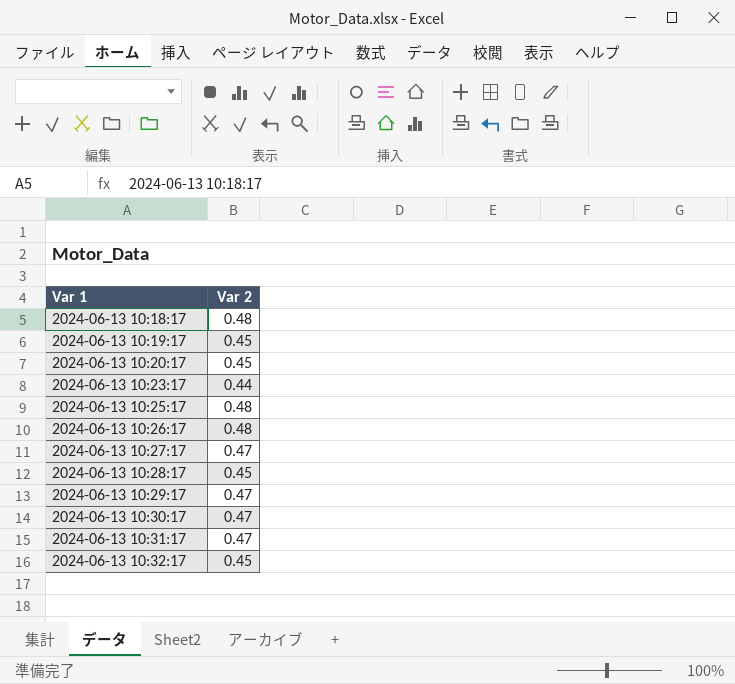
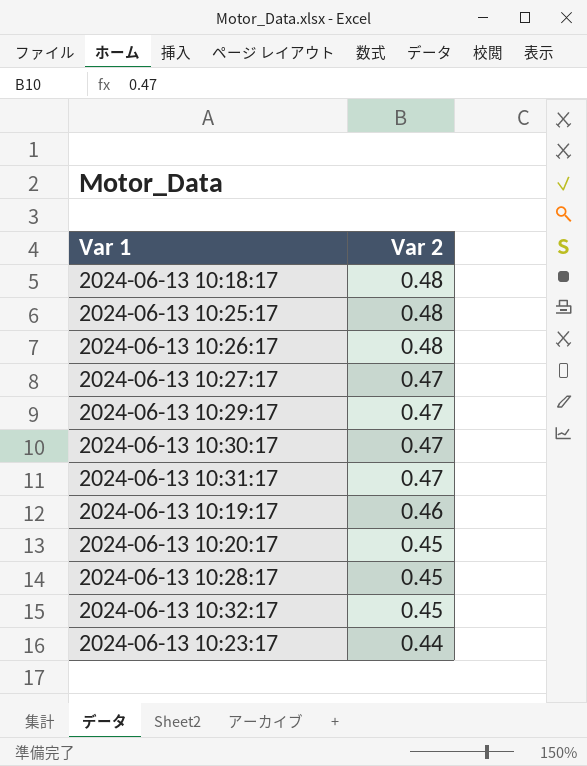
row order: Var 1 ascending -> Var 2 descending
2024-06-13 10:19:17 | Var 2: 0.45 -> 0.46

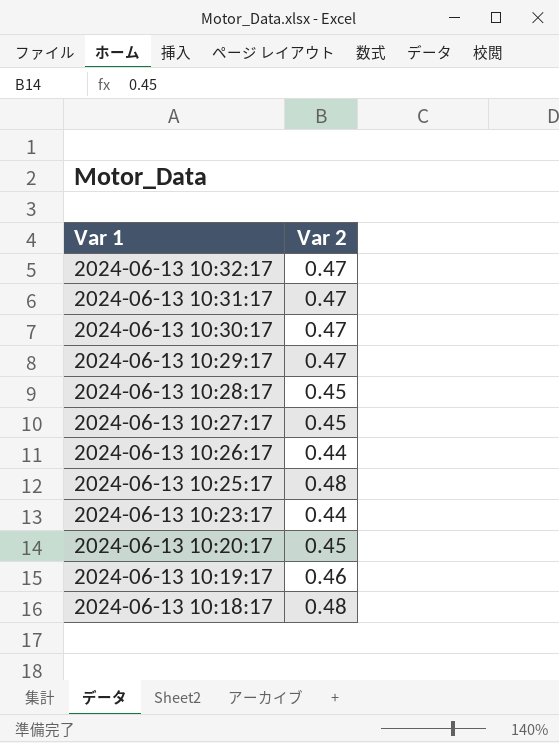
row order: Var 2 descending -> Var 1 descending
2024-06-13 10:32:17 | Var 2: 0.45 -> 0.47
2024-06-13 10:27:17 | Var 2: 0.47 -> 0.45
2024-06-13 10:26:17 | Var 2: 0.48 -> 0.44

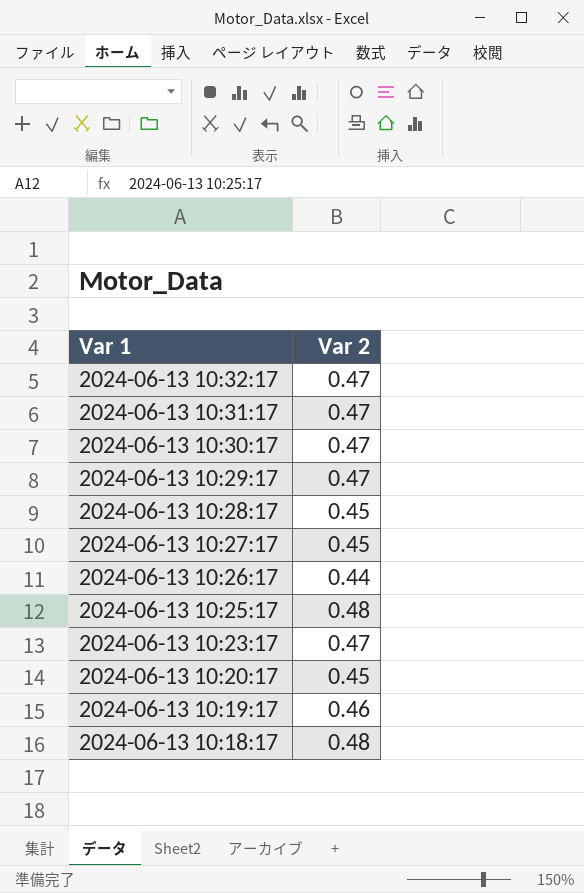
2024-06-13 10:23:17 | Var 2: 0.44 -> 0.47

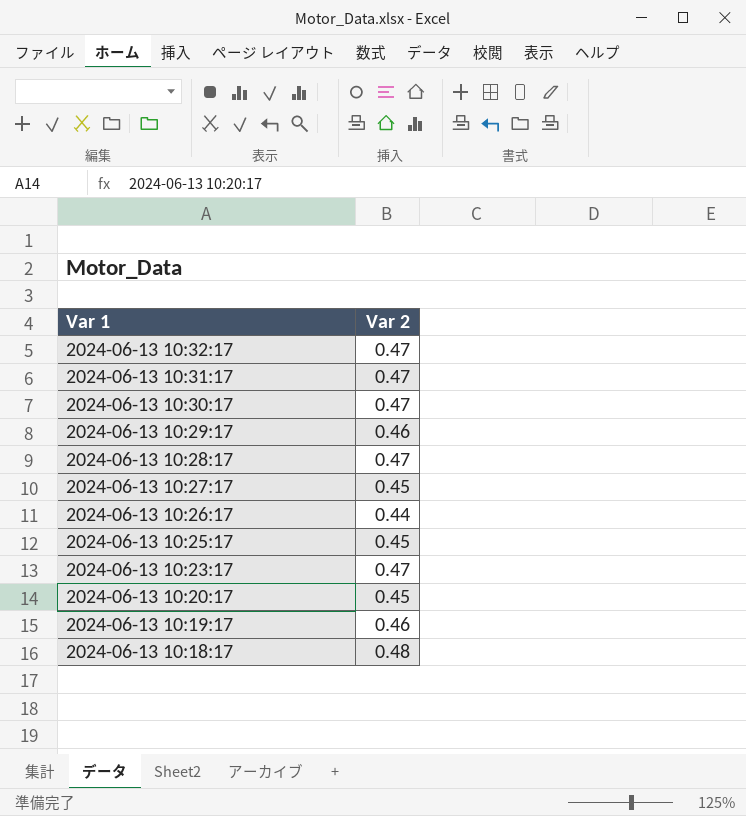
2024-06-13 10:29:17 | Var 2: 0.47 -> 0.46
2024-06-13 10:28:17 | Var 2: 0.45 -> 0.47
2024-06-13 10:25:17 | Var 2: 0.48 -> 0.45

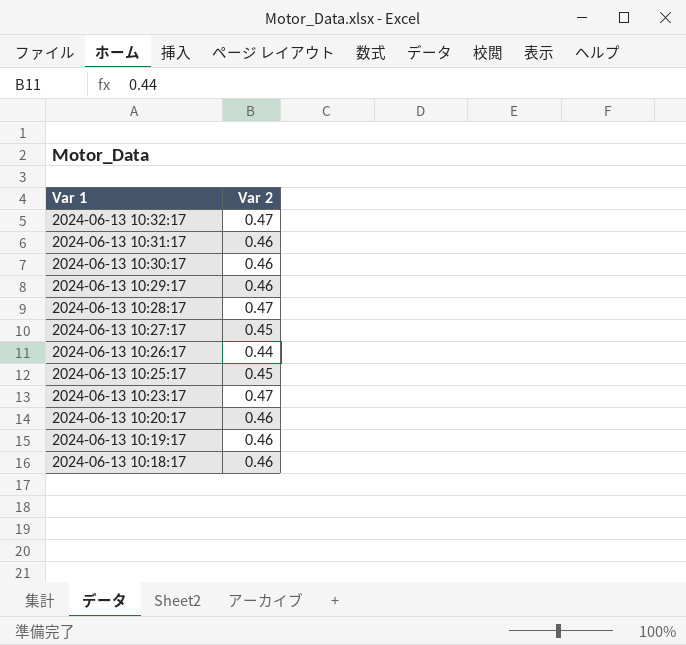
2024-06-13 10:31:17 | Var 2: 0.47 -> 0.46
2024-06-13 10:30:17 | Var 2: 0.47 -> 0.46
2024-06-13 10:20:17 | Var 2: 0.45 -> 0.46
2024-06-13 10:18:17 | Var 2: 0.48 -> 0.46

